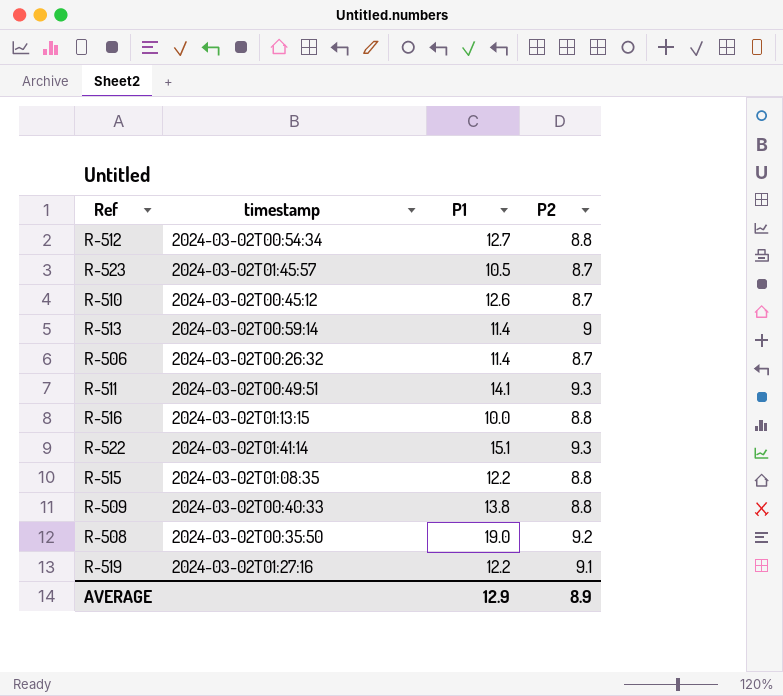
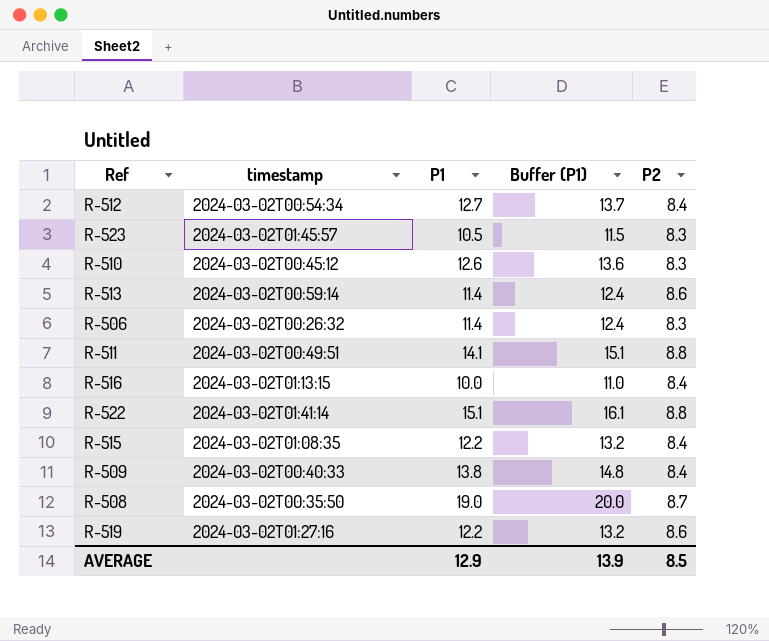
column Buffer (P1) | formula: none -> [P1] + 1
R-512 | P2: 8.8 -> 8.4
R-523 | P2: 8.7 -> 8.3
R-510 | P2: 8.7 -> 8.3
R-513 | P2: 9 -> 8.6
R-506 | P2: 8.7 -> 8.3
R-511 | P2: 9.3 -> 8.8
R-516 | P2: 8.8 -> 8.4
R-522 | P2: 9.3 -> 8.8
R-515 | P2: 8.8 -> 8.4
R-509 | P2: 8.8 -> 8.4
R-508 | P2: 9.2 -> 8.7
R-519 | P2: 9.1 -> 8.6
AVERAGE | P2: 8.9 -> 8.5

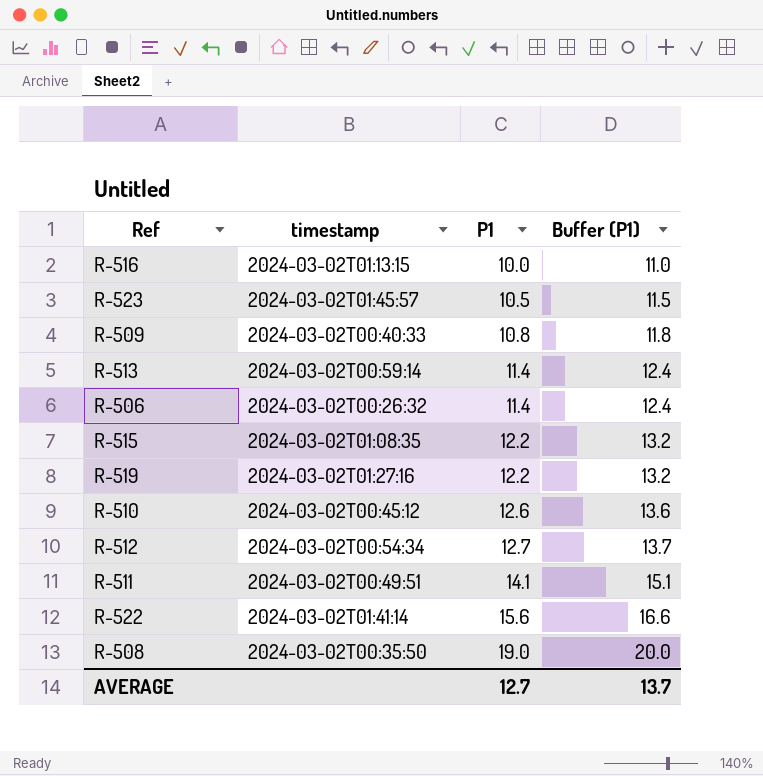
row order: none -> P1 ascending
column P2 | position: 5 -> none
R-509 | P1: 13.8 -> 10.8
R-509 | Buffer (P1): 14.8 -> 11.8
R-522 | P1: 15.1 -> 15.6
R-522 | Buffer (P1): 16.1 -> 16.6
AVERAGE | P1: 12.9 -> 12.7
AVERAGE | Buffer (P1): 13.9 -> 13.7

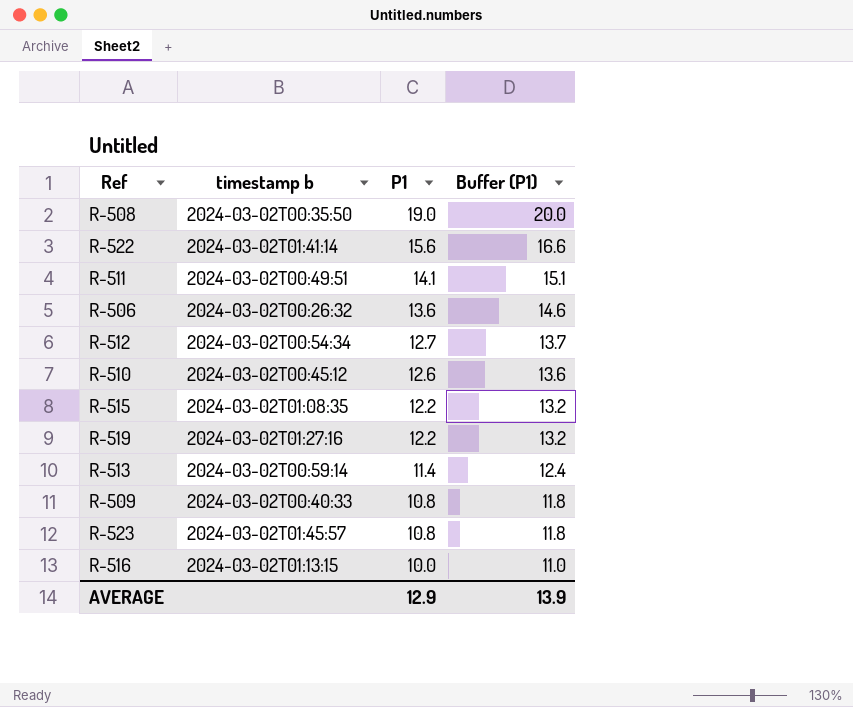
row order: P1 ascending -> P1 descending
column name: timestamp -> timestamp b
R-506 | P1: 11.4 -> 13.6
R-506 | Buffer (P1): 12.4 -> 14.6
R-523 | P1: 10.5 -> 10.8
R-523 | Buffer (P1): 11.5 -> 11.8
AVERAGE | P1: 12.7 -> 12.9
AVERAGE | Buffer (P1): 13.7 -> 13.9

